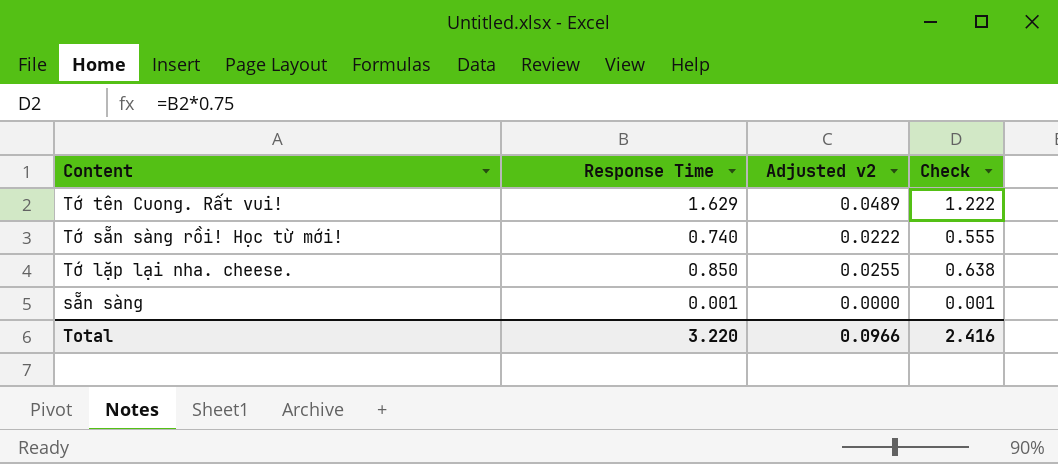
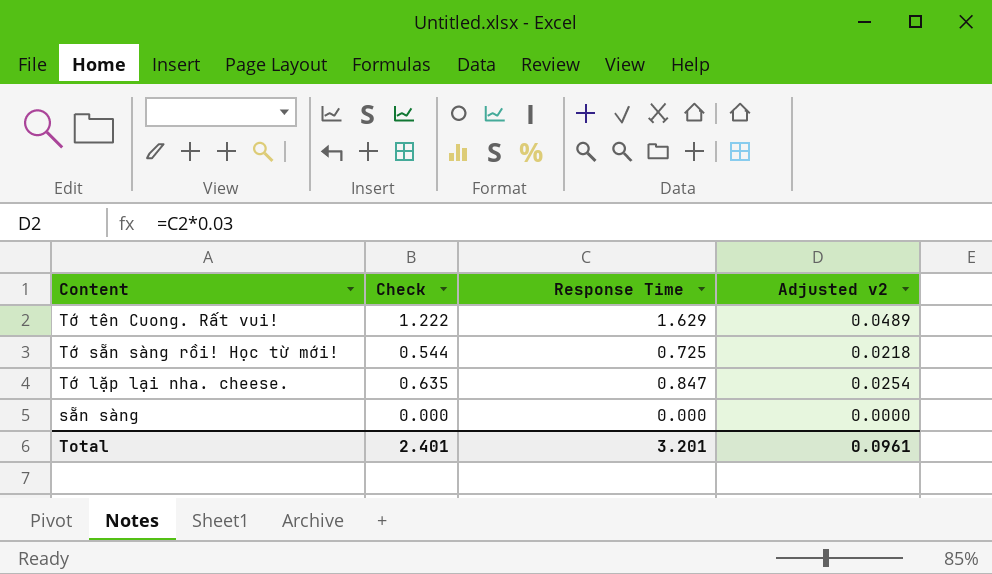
column Check | position: 4 -> 2
Tớ sẵn sàng rồi! Học từ mới! | Check: 0.555 -> 0.544
Tớ sẵn sàng rồi! Học từ mới! | Response Time: 0.740 -> 0.725
Tớ sẵn sàng rồi! Học từ mới! | Adjusted v2: 0.0222 -> 0.0218
Tớ lặp lại nha. cheese. | Check: 0.638 -> 0.635
Tớ lặp lại nha. cheese. | Response Time: 0.850 -> 0.847
Tớ lặp lại nha. cheese. | Adjusted v2: 0.0255 -> 0.0254
sẵn sàng | Check: 0.001 -> 0.000
sẵn sàng | Response Time: 0.001 -> 0.000
Total | Check: 2.416 -> 2.401
Total | Response Time: 3.220 -> 3.201
Total | Adjusted v2: 0.0966 -> 0.0961

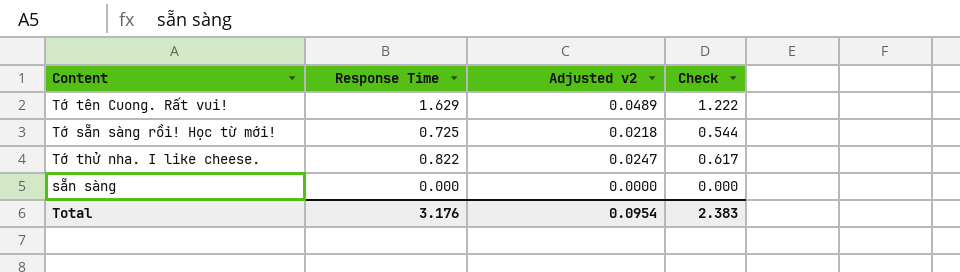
column Check | position: 2 -> 4
row Tớ lặp lại nha. cheese.: 0.635 | 0.847 | 0.0254 -> none
row Tớ thử nha. I like cheese.: none -> 0.822 | 0.0247 | 0.617
Total | Response Time: 3.201 -> 3.176
Total | Adjusted v2: 0.0961 -> 0.0954
Total | Check: 2.401 -> 2.383

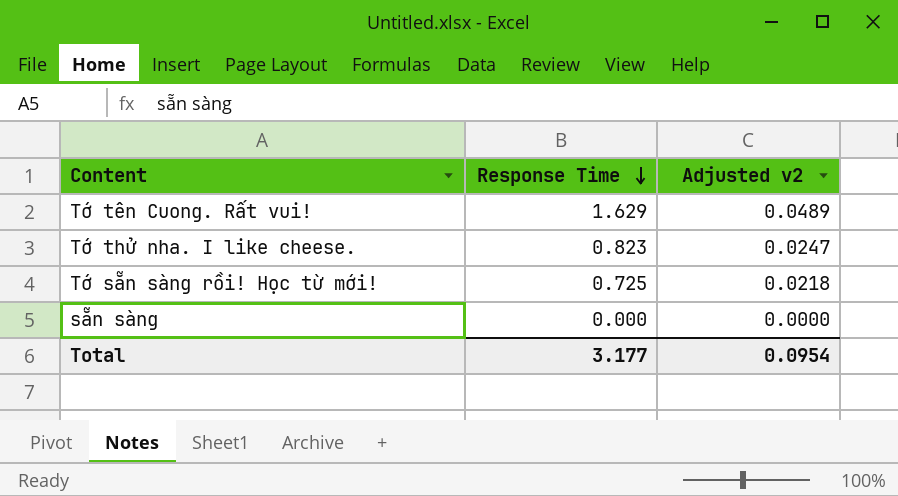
row order: none -> Response Time descending
column Check | formula: [Response Time] * 0.75 -> none
Tớ thử nha. I like cheese. | Response Time: 0.822 -> 0.823
Total | Response Time: 3.176 -> 3.177

